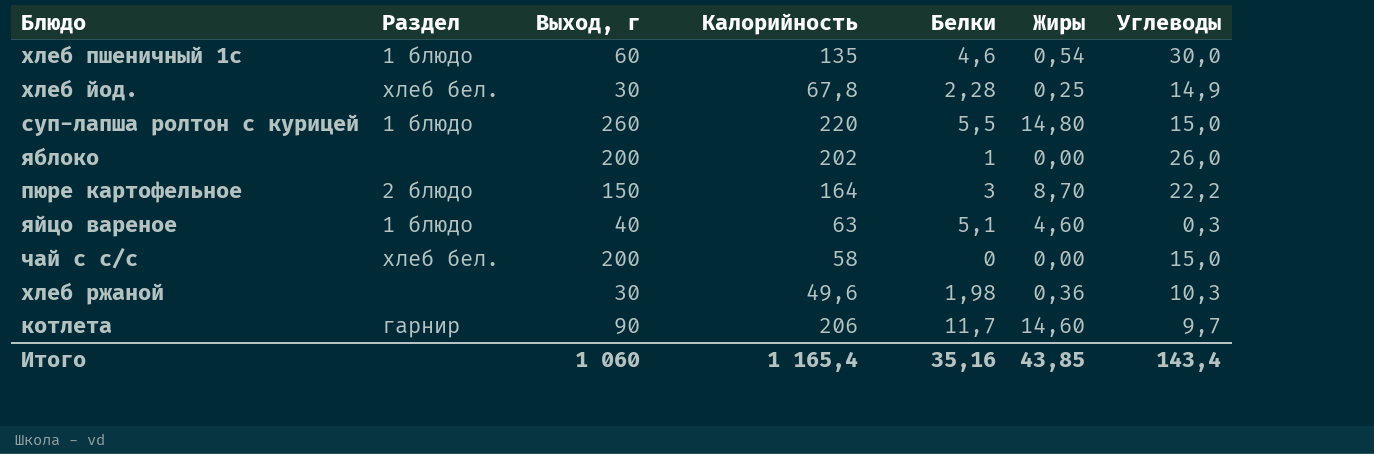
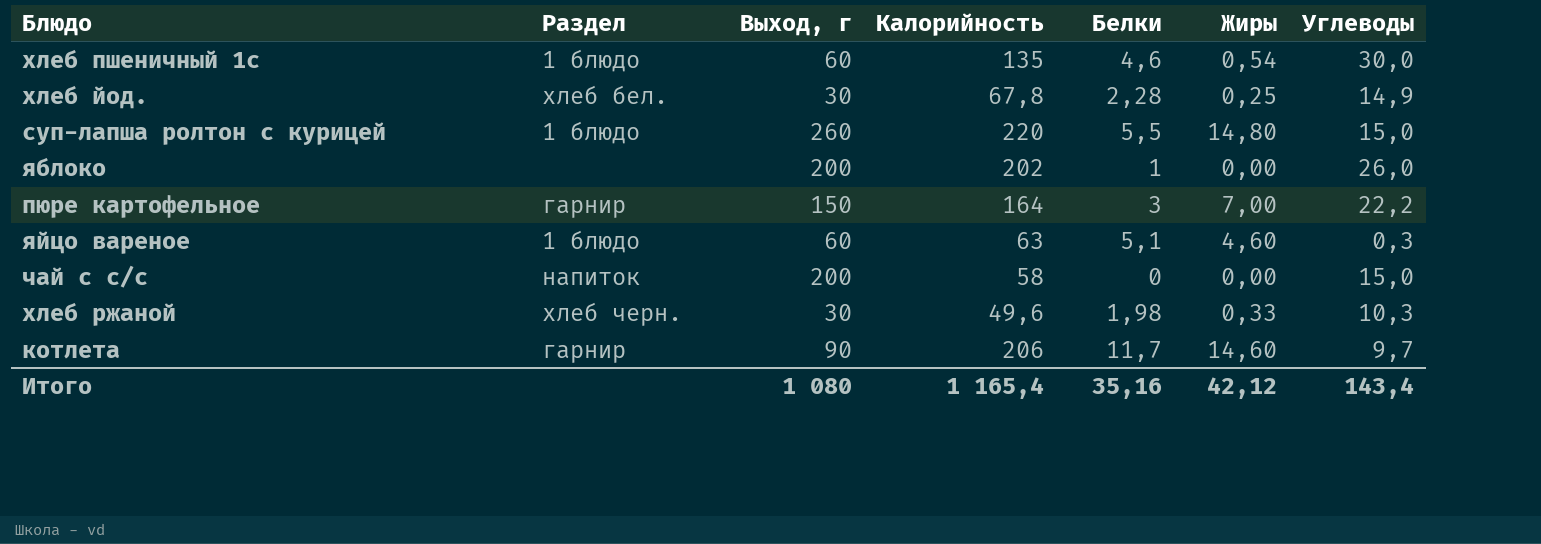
пюре картофельное | Раздел: 2 блюдо -> гарнир
пюре картофельное | Жиры: 8,70 -> 7,00
яйцо вареное | Выход, г: 40 -> 60
чай с с/с | Раздел: хлеб бел. -> напиток
хлеб ржаной | Раздел: none -> хлеб черн.
хлеб ржаной | Жиры: 0,36 -> 0,33
Итого | Выход, г: 1 060 -> 1 080
Итого | Жиры: 43,85 -> 42,12

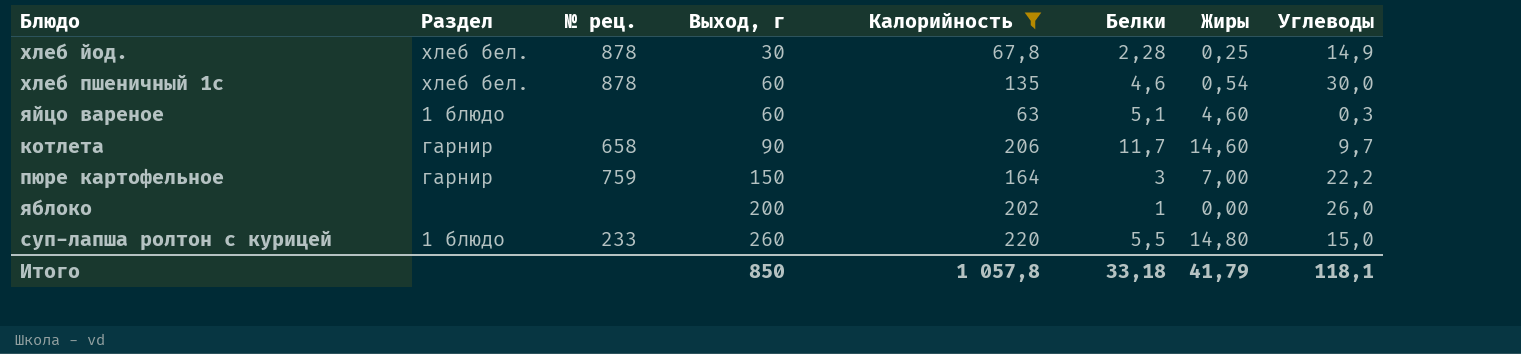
filter: none -> Калорийность >= 63
row order: none -> Выход, г ascending
column № рец. | position: none -> 3
хлеб пшеничный 1с | Раздел: 1 блюдо -> хлеб бел.
Итого | Выход, г: 1 080 -> 850
Итого | Калорийность: 1 165,4 -> 1 057,8
Итого | Белки: 35,16 -> 33,18
Итого | Жиры: 42,12 -> 41,79
Итого | Углеводы: 143,4 -> 118,1

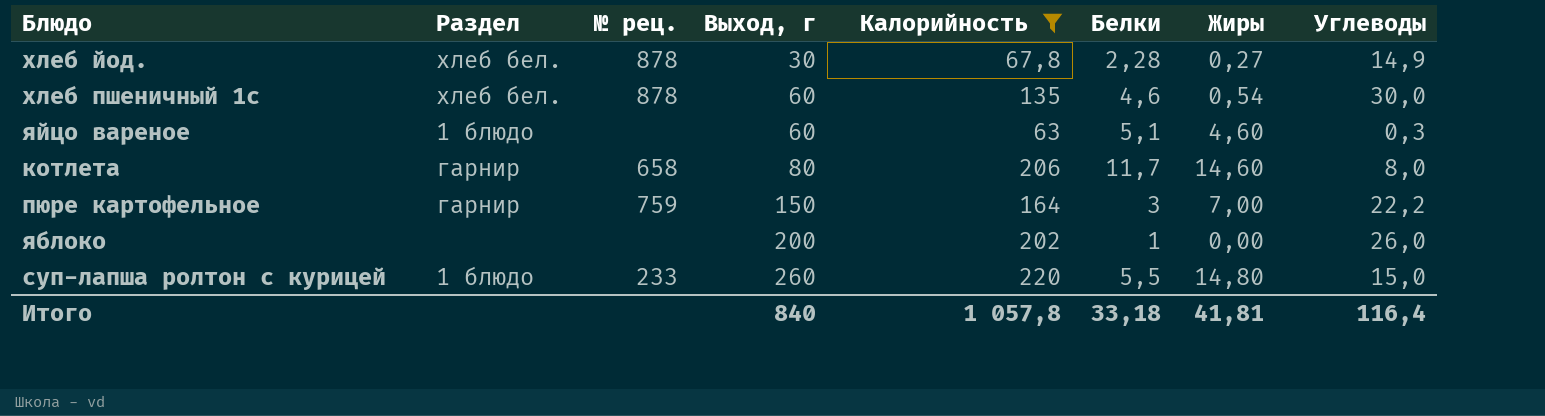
хлеб йод. | Жиры: 0,25 -> 0,27
котлета | Выход, г: 90 -> 80
котлета | Углеводы: 9,7 -> 8,0
Итого | Выход, г: 850 -> 840
Итого | Жиры: 41,79 -> 41,81
Итого | Углеводы: 118,1 -> 116,4

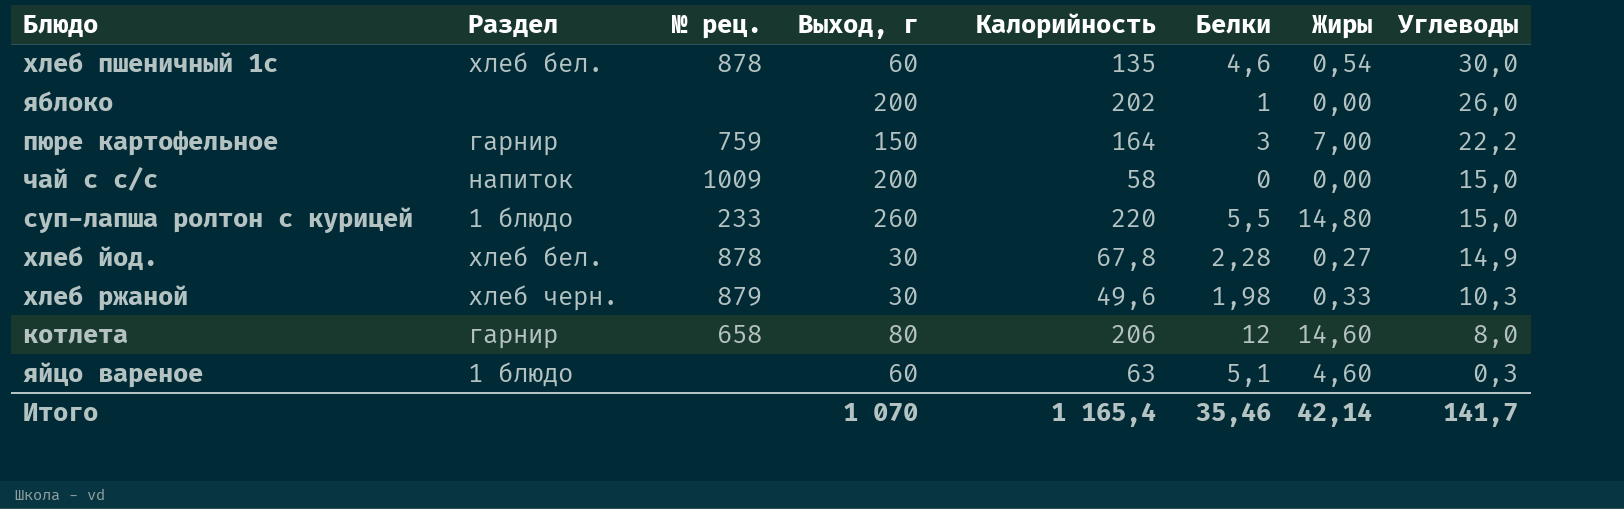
filter: Калорийность >= 63 -> none
row order: Выход, г ascending -> Углеводы descending
котлета | Белки: 11,7 -> 12
Итого | Выход, г: 840 -> 1 070
Итого | Калорийность: 1 057,8 -> 1 165,4
Итого | Белки: 33,18 -> 35,46
Итого | Жиры: 41,81 -> 42,14
Итого | Углеводы: 116,4 -> 141,7

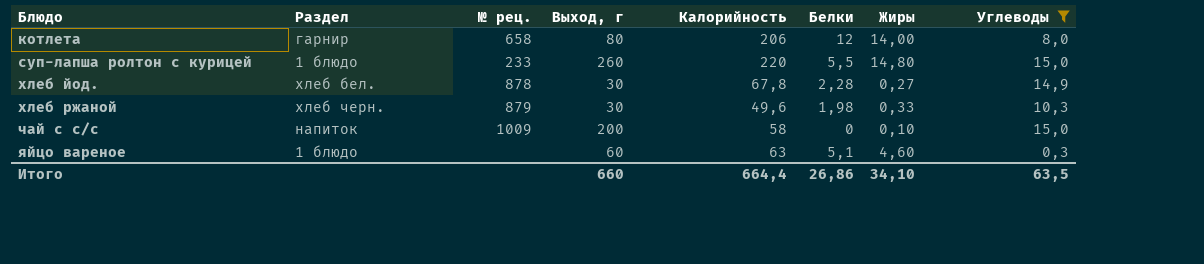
filter: none -> Углеводы <= 15,0
row order: Углеводы descending -> Блюдо ascending
котлета | Жиры: 14,60 -> 14,00
чай с с/с | Жиры: 0,00 -> 0,10
Итого | Выход, г: 1 070 -> 660
Итого | Калорийность: 1 165,4 -> 664,4
Итого | Белки: 35,46 -> 26,86
Итого | Жиры: 42,14 -> 34,10
Итого | Углеводы: 141,7 -> 63,5

